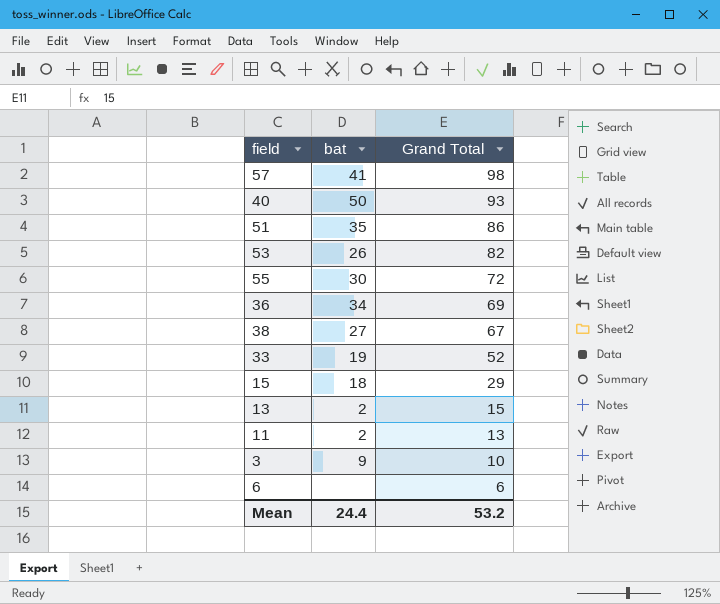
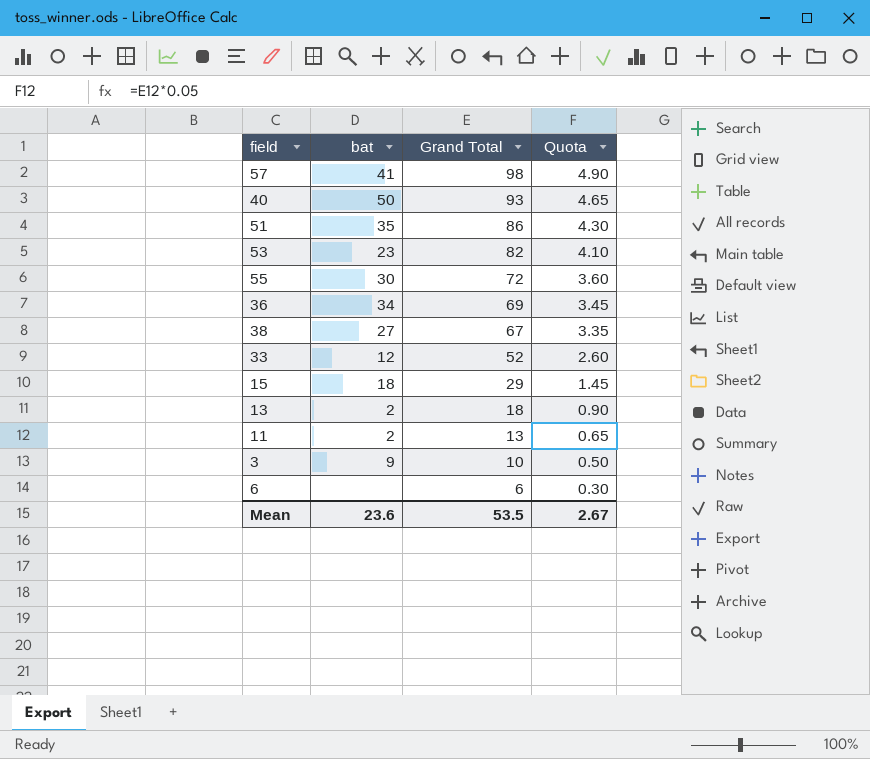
column Quota | formula: none -> [Grand Total] * 0.05
53 | bat: 26 -> 23
33 | bat: 19 -> 12
13 | Grand Total: 15 -> 18
Mean | bat: 24.4 -> 23.6
Mean | Grand Total: 53.2 -> 53.5

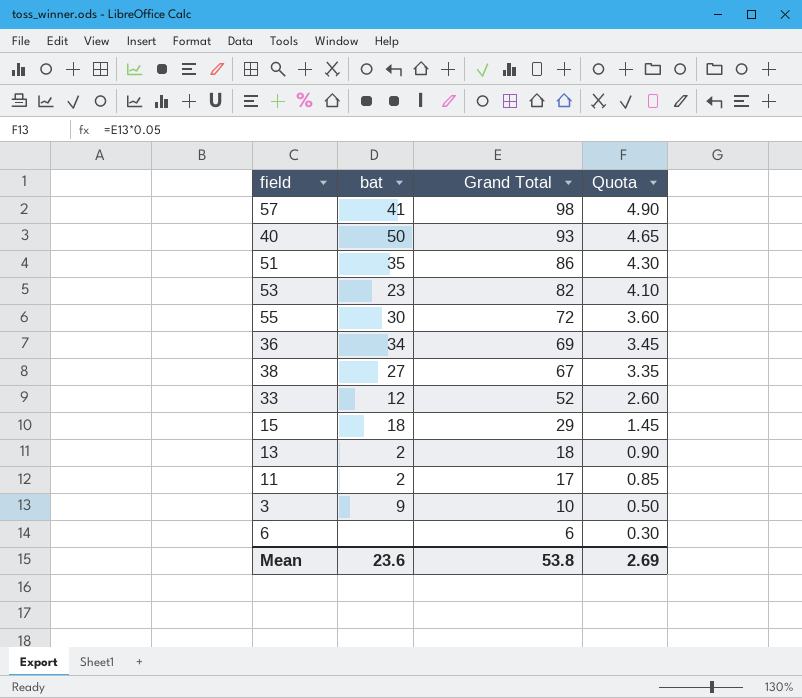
11 | Grand Total: 13 -> 17
11 | Quota: 0.65 -> 0.85
Mean | Grand Total: 53.5 -> 53.8
Mean | Quota: 2.67 -> 2.69

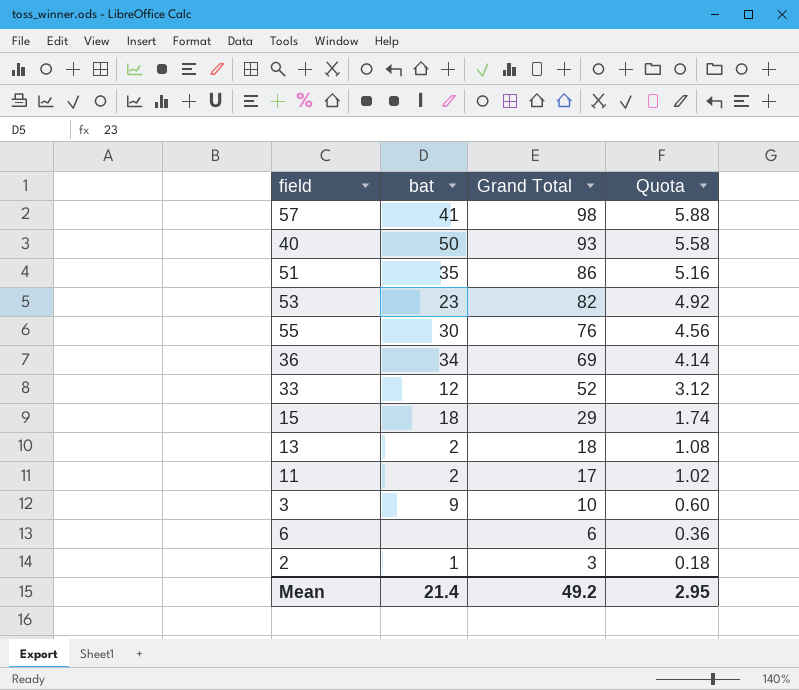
column Quota | formula: [Grand Total] * 0.05 -> [Grand Total] * 0.06
row 38: 27 | 67 | 3.35 -> none
55 | Grand Total: 72 -> 76
row 2: none -> 1 | 3 | 0.18
Mean | bat: 23.6 -> 21.4
Mean | Grand Total: 53.8 -> 49.2
Mean | Quota: 2.69 -> 2.95

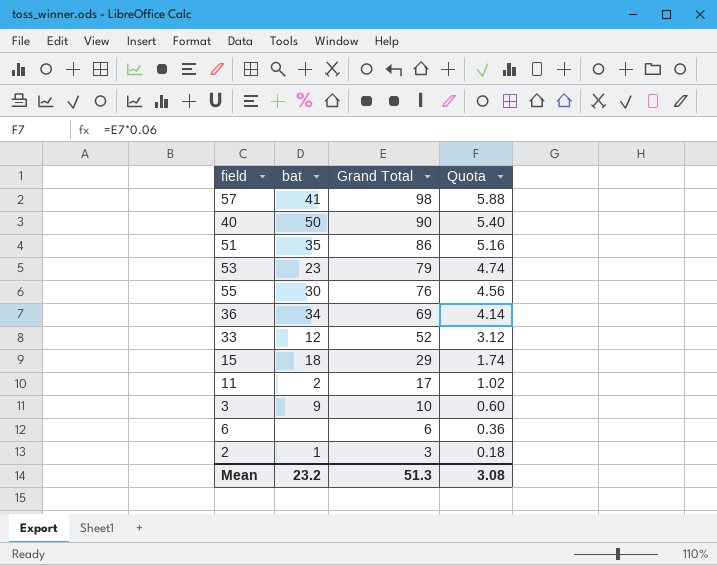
row 13: 2 | 18 | 1.08 -> none
40 | Grand Total: 93 -> 90
40 | Quota: 5.58 -> 5.40
53 | Grand Total: 82 -> 79
53 | Quota: 4.92 -> 4.74
Mean | bat: 21.4 -> 23.2
Mean | Grand Total: 49.2 -> 51.3
Mean | Quota: 2.95 -> 3.08

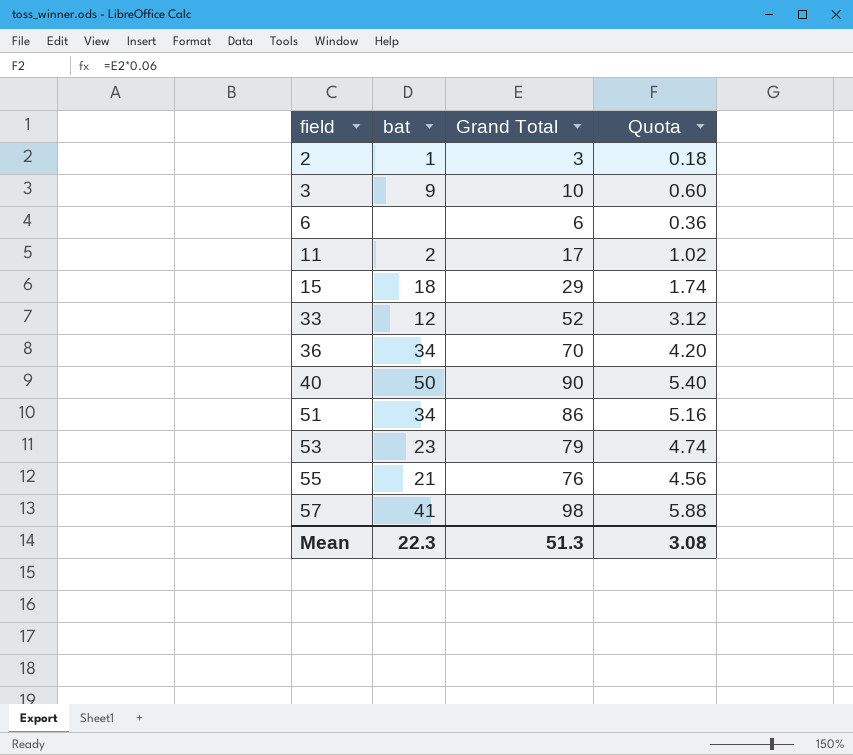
row order: Grand Total descending -> field ascending
36 | Grand Total: 69 -> 70
36 | Quota: 4.14 -> 4.20
51 | bat: 35 -> 34
55 | bat: 30 -> 21
Mean | bat: 23.2 -> 22.3

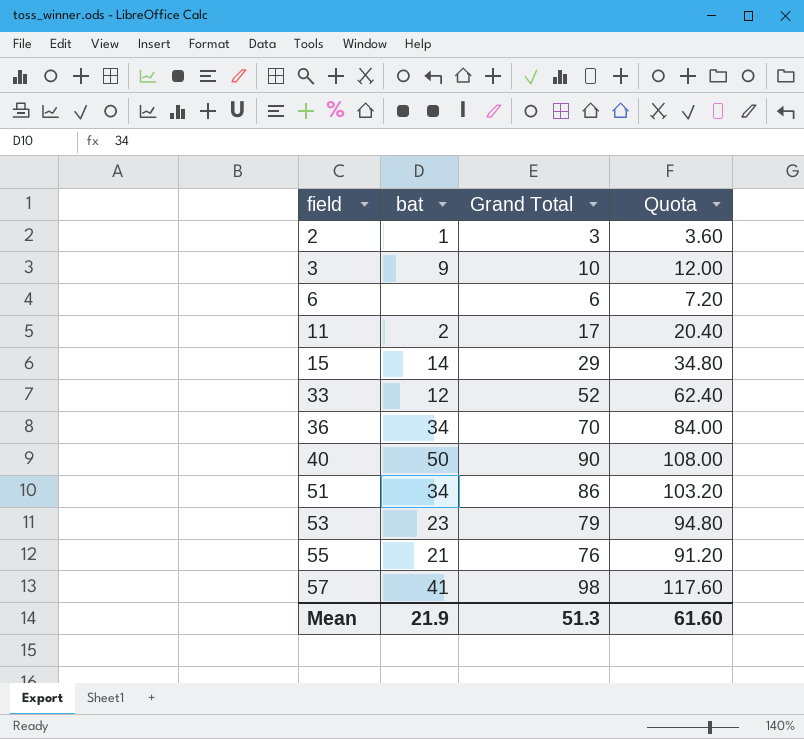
column Quota | formula: [Grand Total] * 0.06 -> [Grand Total] * 1.2
15 | bat: 18 -> 14
Mean | bat: 22.3 -> 21.9
Mean | Quota: 3.08 -> 61.60

